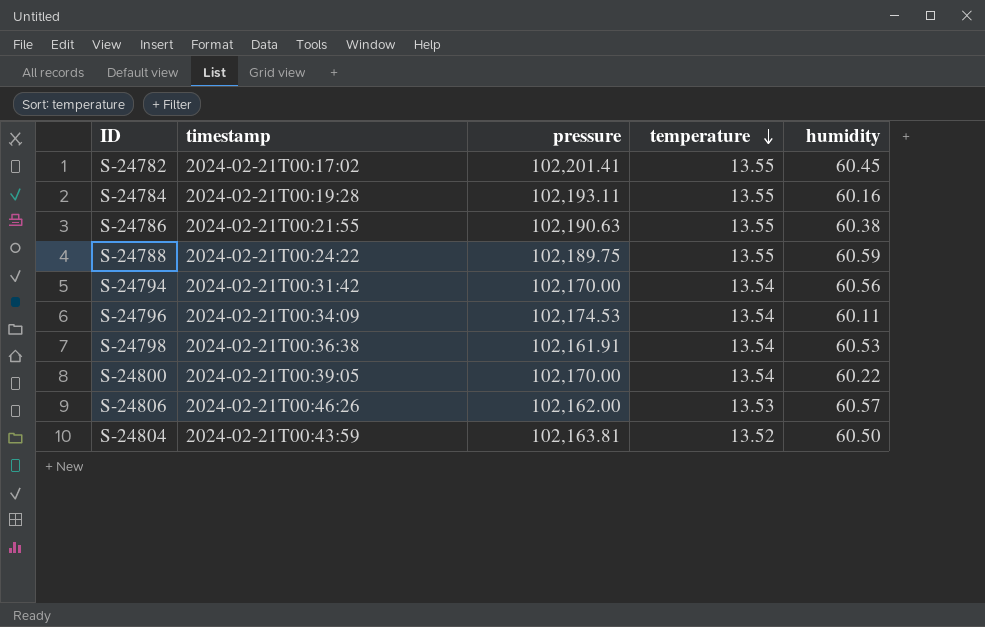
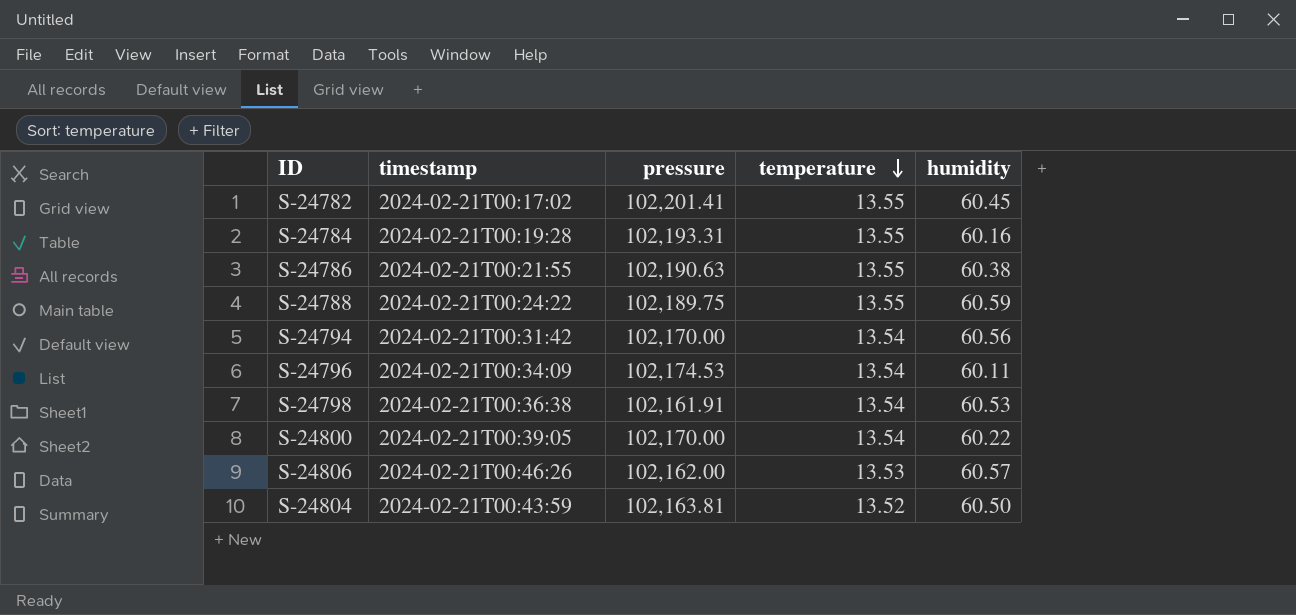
S-24784 | pressure: 102,193.11 -> 102,193.31

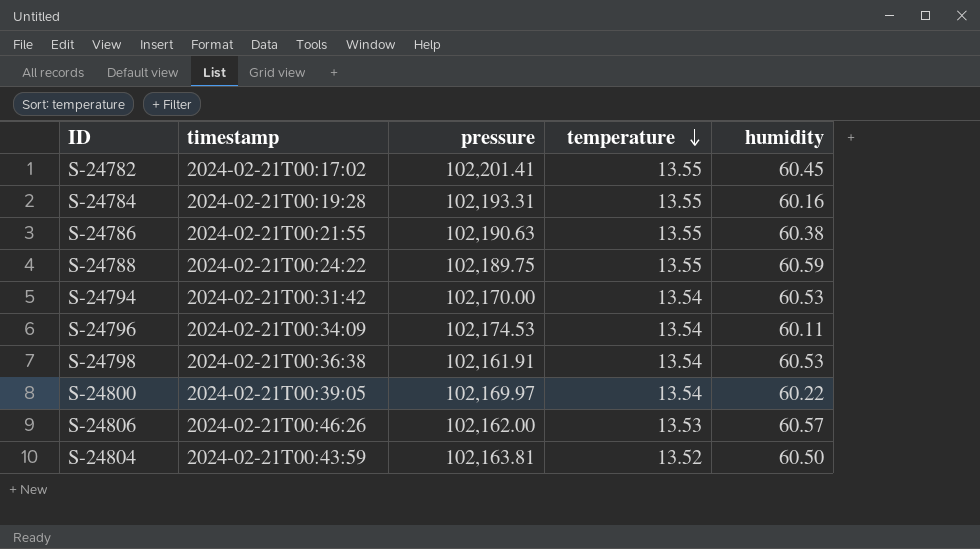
S-24794 | humidity: 60.56 -> 60.53
S-24800 | pressure: 102,170.00 -> 102,169.97

